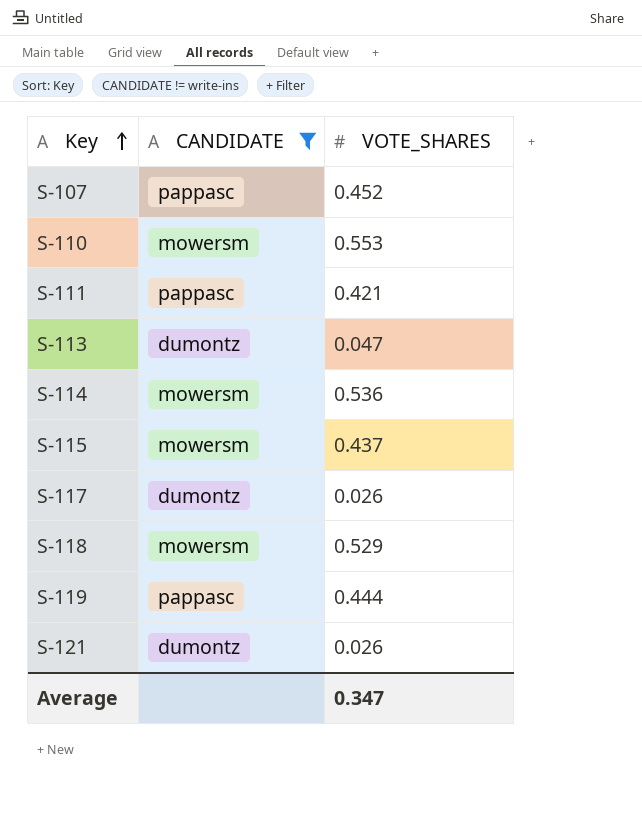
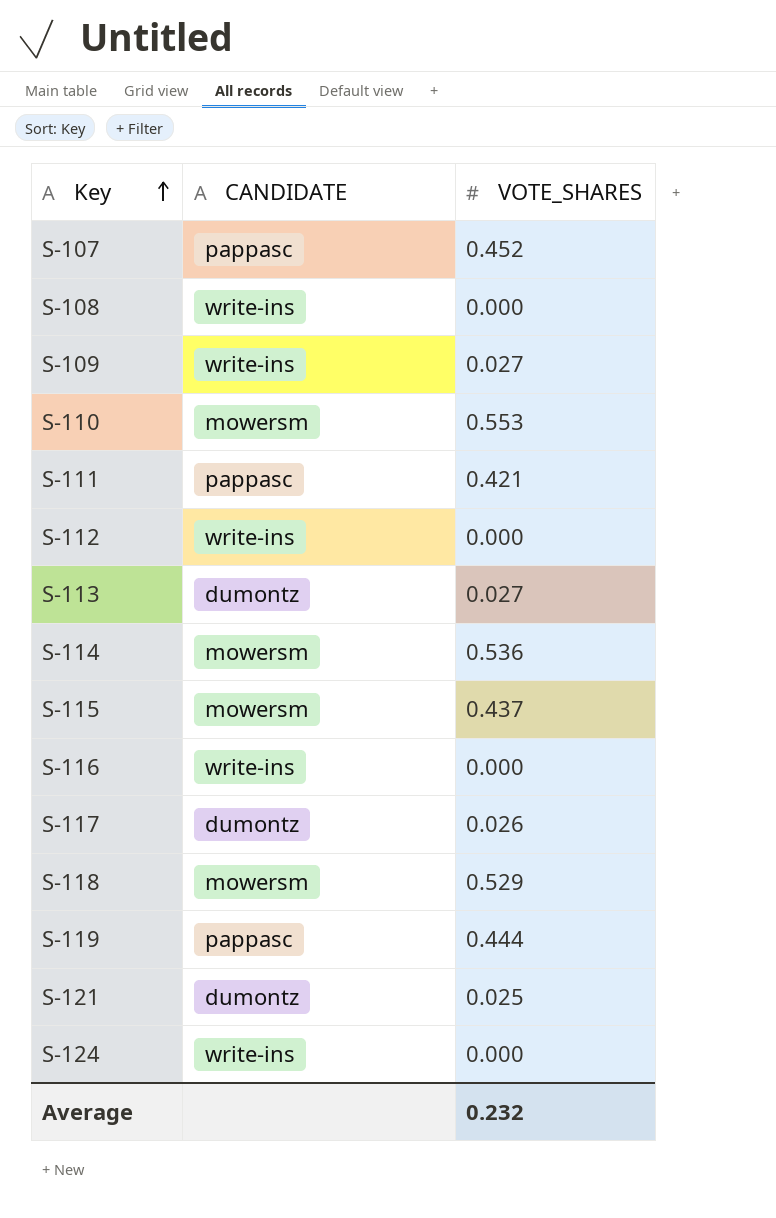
filter: CANDIDATE != write-ins -> none
S-113 | VOTE_SHARES: 0.047 -> 0.027
S-121 | VOTE_SHARES: 0.026 -> 0.025
Average | VOTE_SHARES: 0.347 -> 0.232

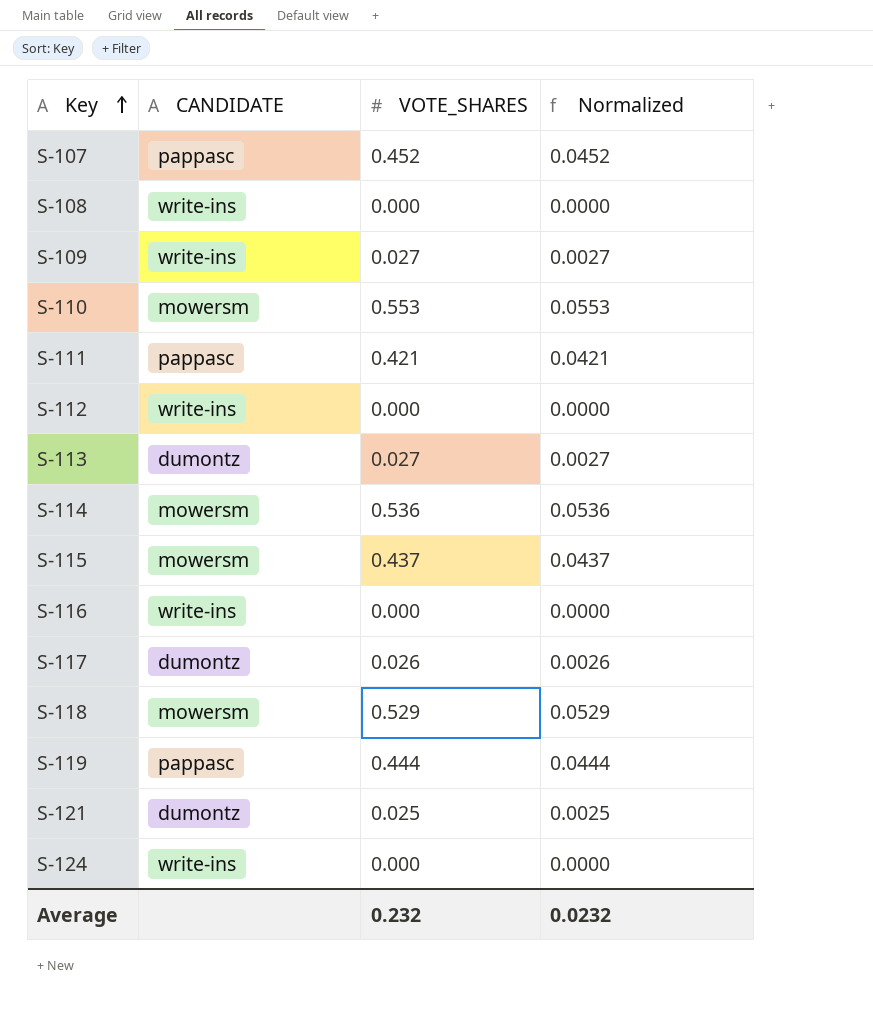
column Normalized | formula: none -> [VOTE_SHARES] * 0.1

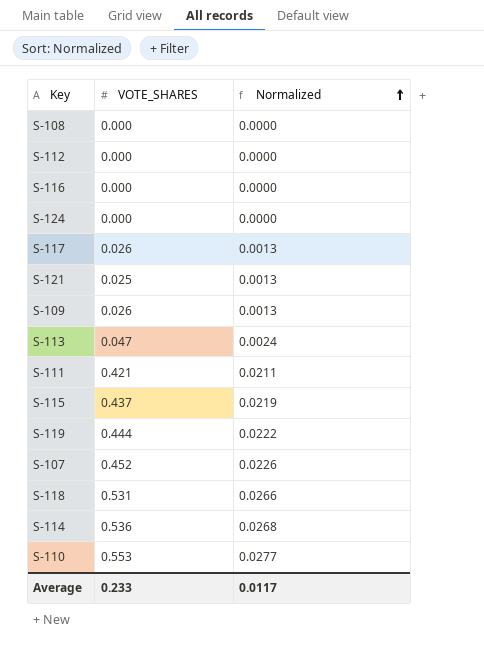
row order: Key ascending -> Normalized ascending
column CANDIDATE | position: 2 -> none
column Normalized | formula: [VOTE_SHARES] * 0.1 -> [VOTE_SHARES] * 0.05
S-109 | VOTE_SHARES: 0.027 -> 0.026
S-113 | VOTE_SHARES: 0.027 -> 0.047
S-118 | VOTE_SHARES: 0.529 -> 0.531
Average | VOTE_SHARES: 0.232 -> 0.233
Average | Normalized: 0.0232 -> 0.0117

